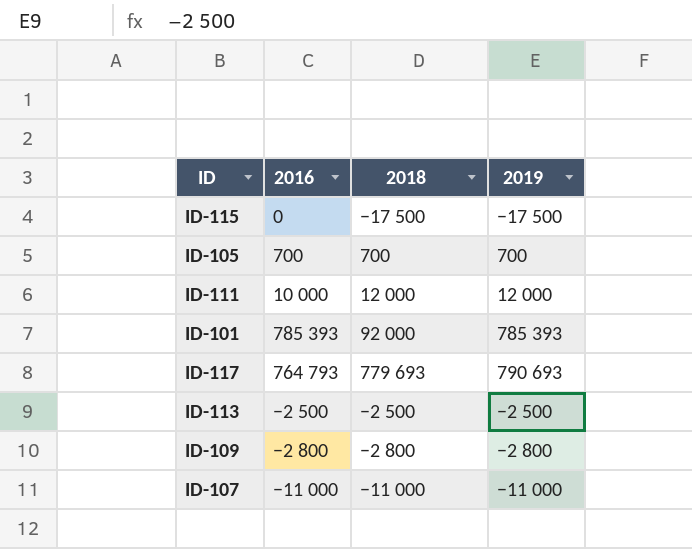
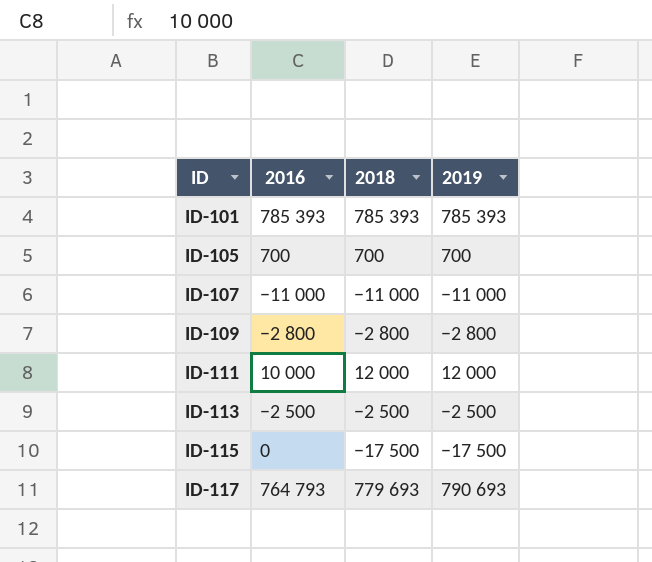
row order: none -> ID ascending
ID-101 | 2018: 92 000 -> 785 393

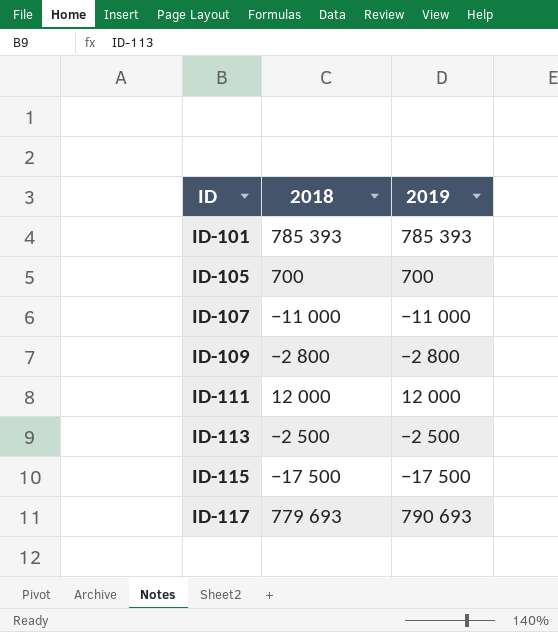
column 2016 | position: 2 -> none

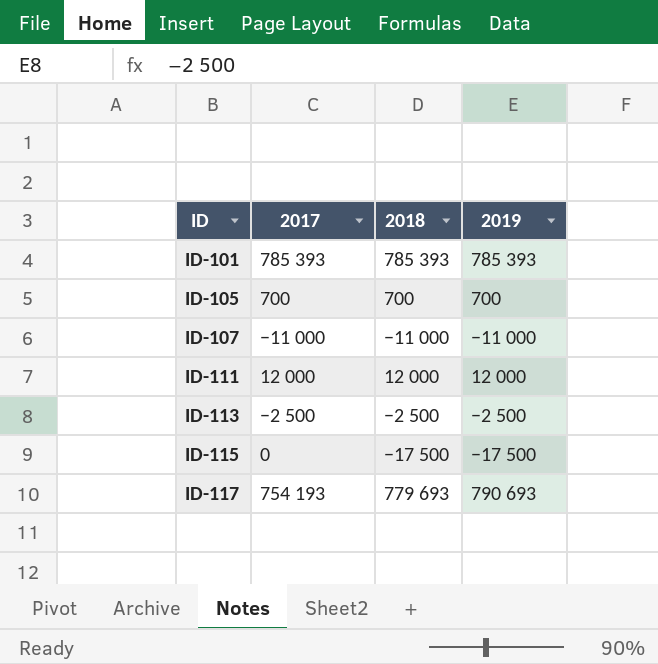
column 2017 | position: none -> 2
row ID-109: −2 800 | −2 800 -> none

